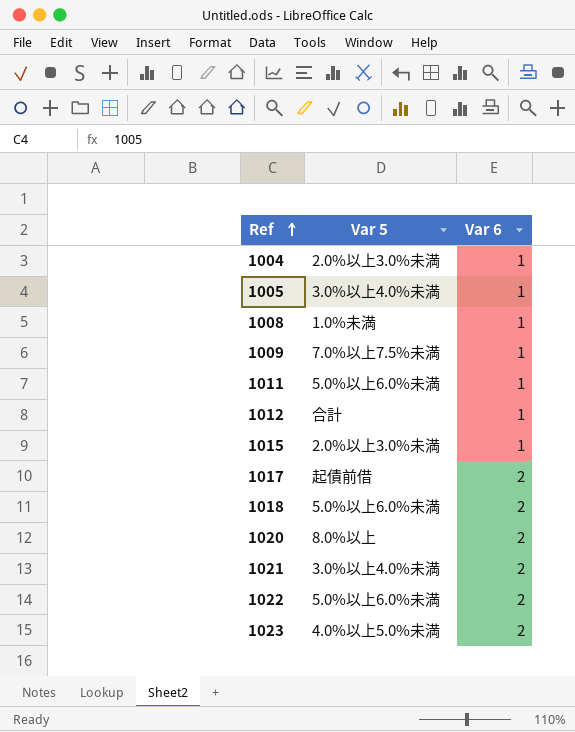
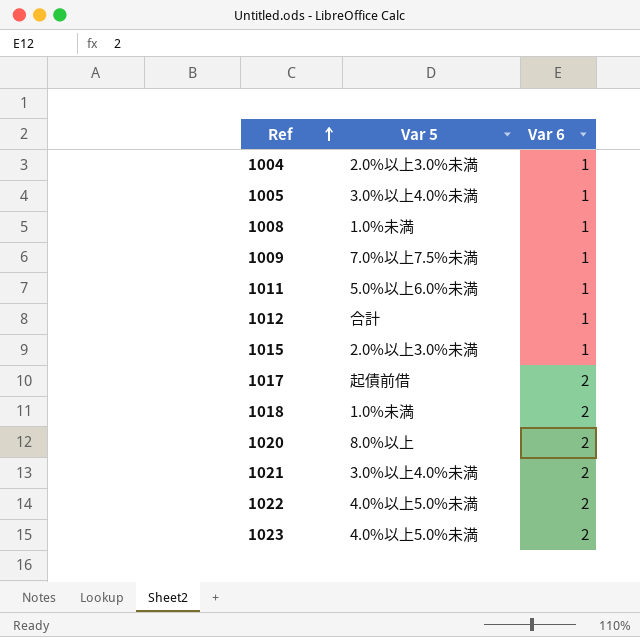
1018 | Var 5: 5.0%以上6.0%未満 -> 1.0%未満
1022 | Var 5: 5.0%以上6.0%未満 -> 4.0%以上5.0%未満

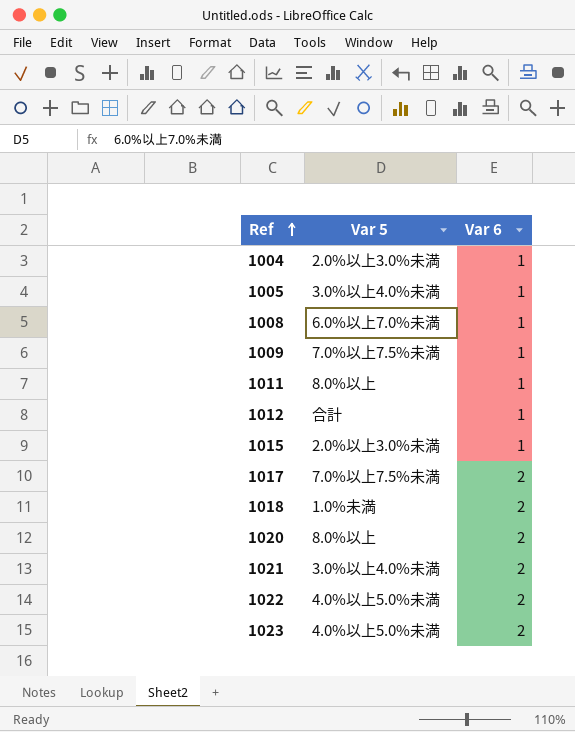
1008 | Var 5: 1.0%未満 -> 6.0%以上7.0%未満
1011 | Var 5: 5.0%以上6.0%未満 -> 8.0%以上
1017 | Var 5: 起債前借 -> 7.0%以上7.5%未満

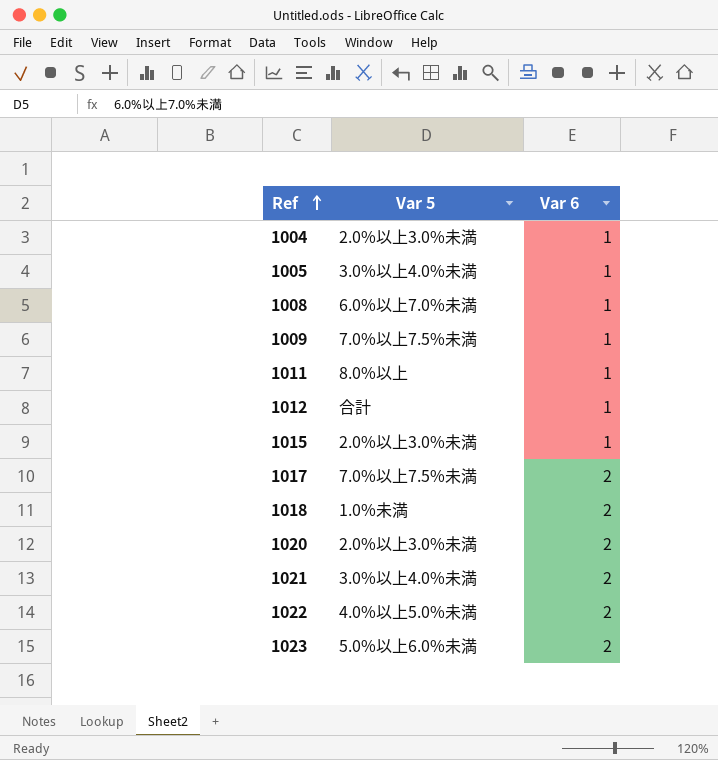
1020 | Var 5: 8.0%以上 -> 2.0%以上3.0%未満
1023 | Var 5: 4.0%以上5.0%未満 -> 5.0%以上6.0%未満

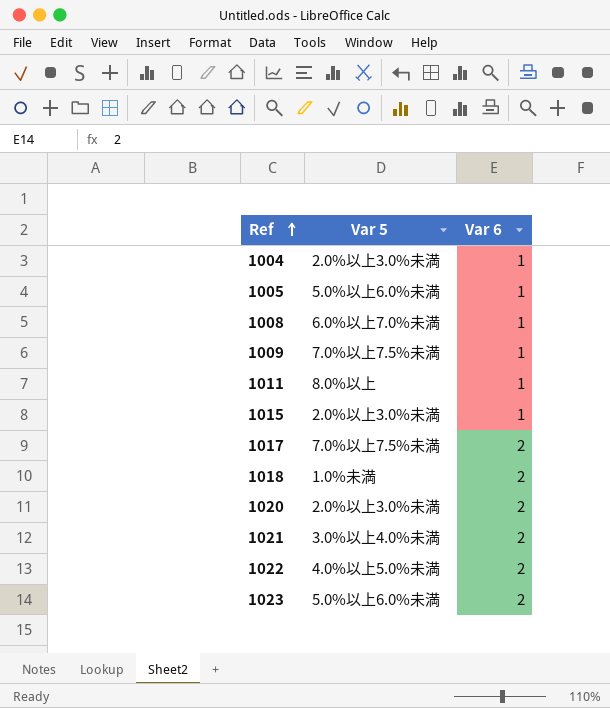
row 1012: 合計 | 1 -> none
1005 | Var 5: 3.0%以上4.0%未満 -> 5.0%以上6.0%未満

